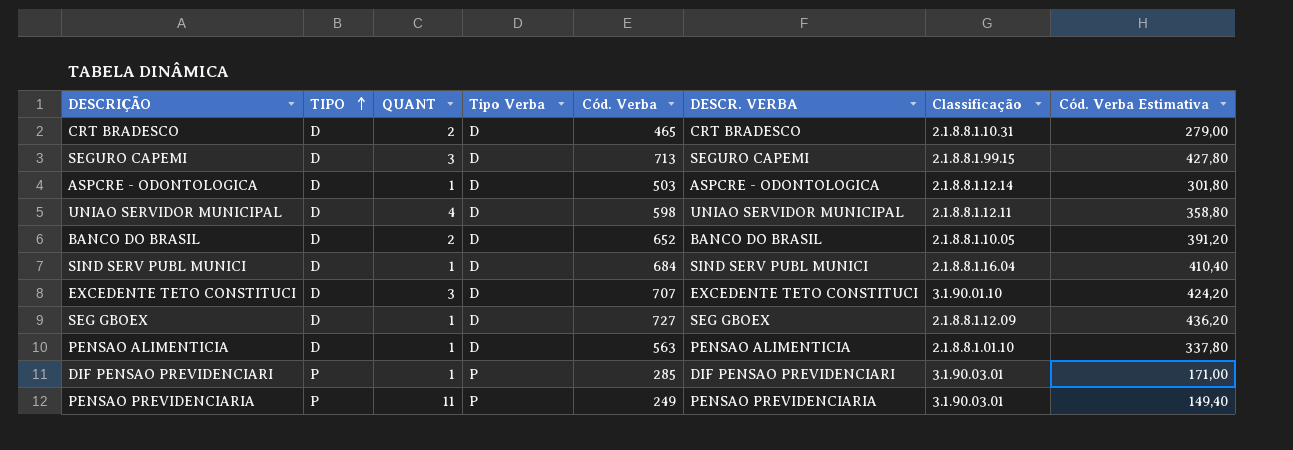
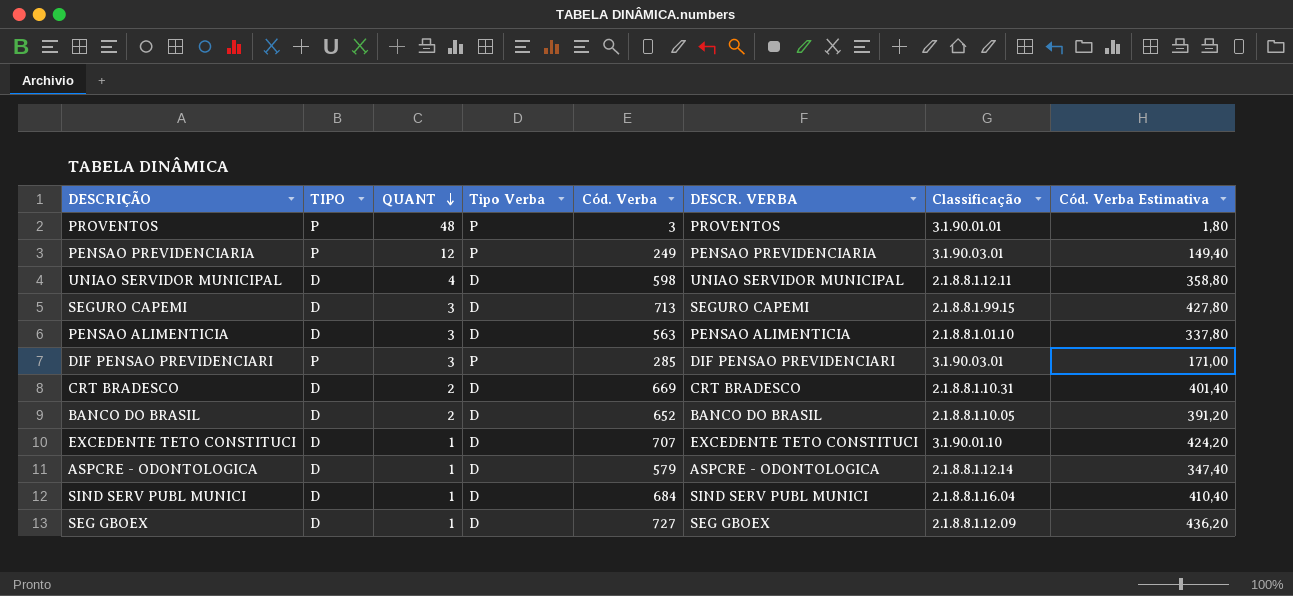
row order: TIPO ascending -> QUANT descending
row PROVENTOS: none -> P | 48 | P | 3 | PROVENTOS | 3.1.90.01.01 | 1,80
PENSAO PREVIDENCIARIA | QUANT: 11 -> 12
PENSAO ALIMENTICIA | QUANT: 1 -> 3
DIF PENSAO PREVIDENCIARI | QUANT: 1 -> 3
CRT BRADESCO | Cód. Verba: 465 -> 669
CRT BRADESCO | Cód. Verba Estimativa: 279,00 -> 401,40
EXCEDENTE TETO CONSTITUCI | QUANT: 3 -> 1
ASPCRE - ODONTOLOGICA | Cód. Verba: 503 -> 579
ASPCRE - ODONTOLOGICA | Cód. Verba Estimativa: 301,80 -> 347,40

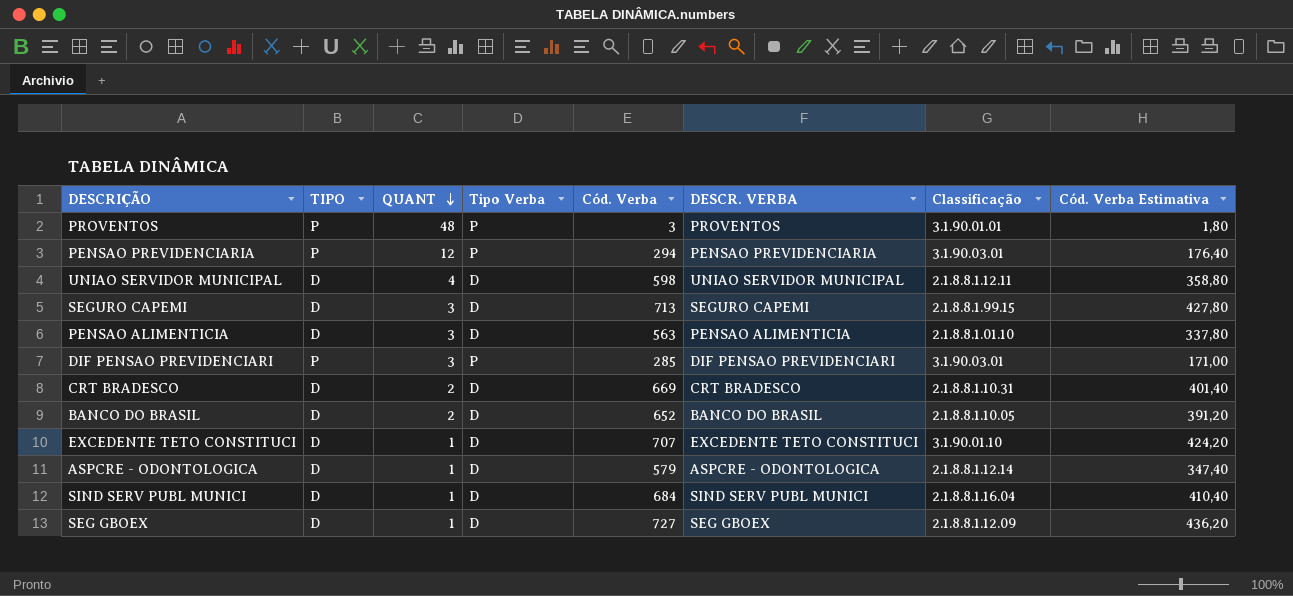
PENSAO PREVIDENCIARIA | Cód. Verba: 249 -> 294
PENSAO PREVIDENCIARIA | Cód. Verba Estimativa: 149,40 -> 176,40

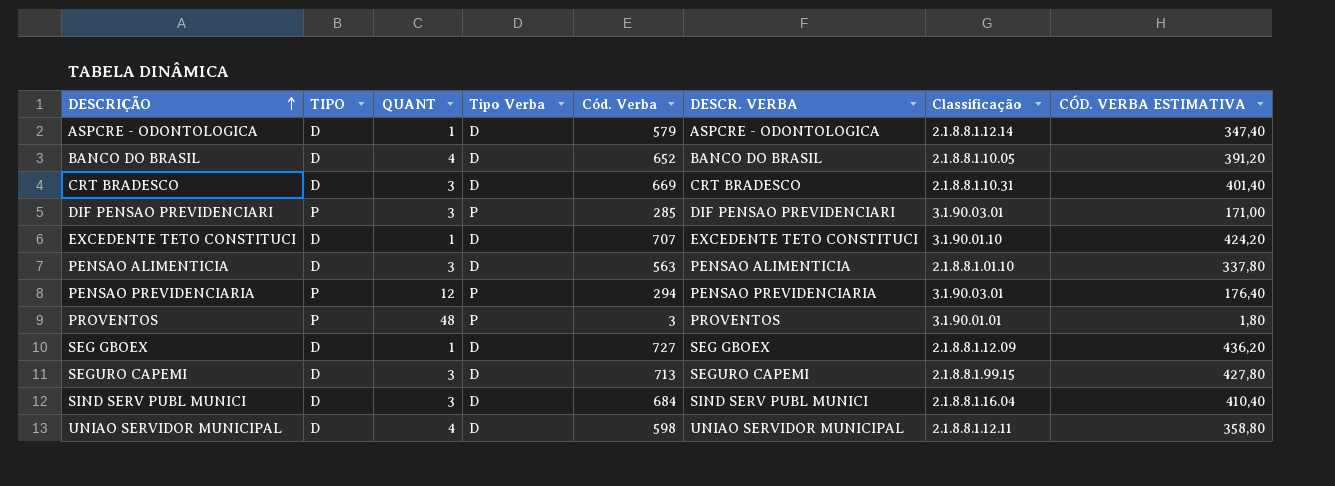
row order: QUANT descending -> DESCRIÇÃO ascending
column name: Cód. Verba Estimativa -> CÓD. VERBA ESTIMATIVA
BANCO DO BRASIL | QUANT: 2 -> 4
CRT BRADESCO | QUANT: 2 -> 3
SIND SERV PUBL MUNICI | QUANT: 1 -> 3

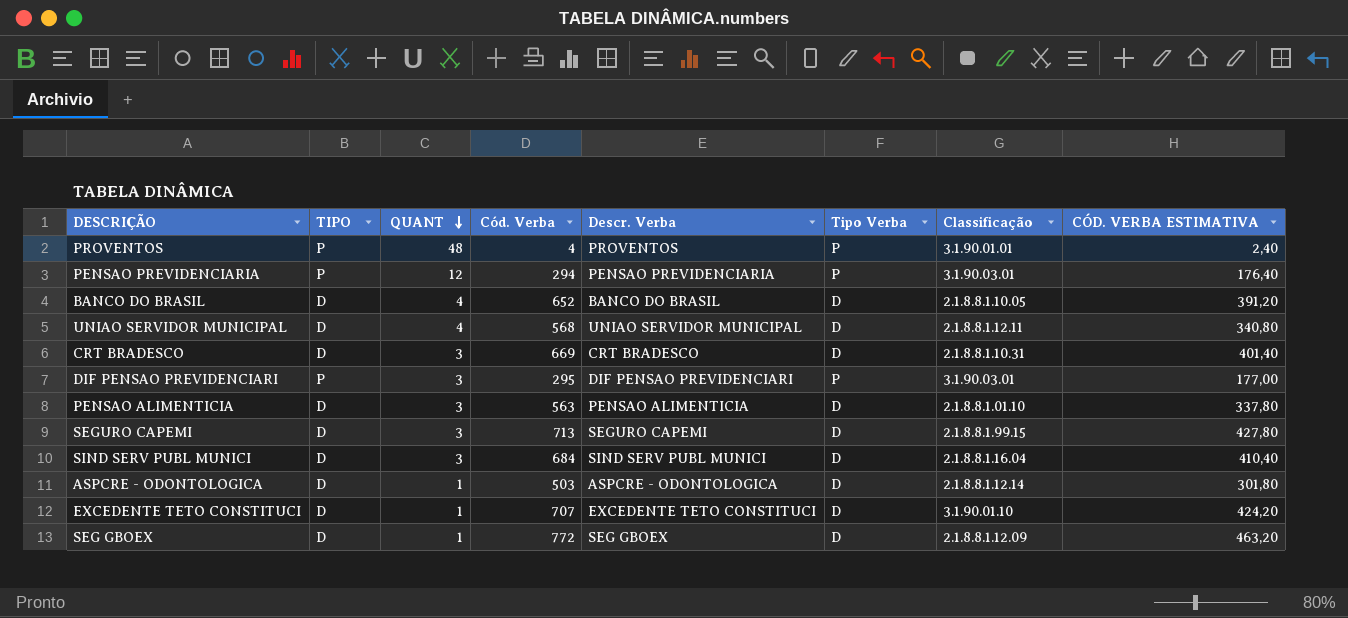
row order: DESCRIÇÃO ascending -> QUANT descending
column name: DESCR. VERBA -> Descr. Verba
column Tipo Verba | position: 4 -> 6
PROVENTOS | Cód. Verba: 3 -> 4
PROVENTOS | CÓD. VERBA ESTIMATIVA: 1,80 -> 2,40
UNIAO SERVIDOR MUNICIPAL | Cód. Verba: 598 -> 568
UNIAO SERVIDOR MUNICIPAL | CÓD. VERBA ESTIMATIVA: 358,80 -> 340,80
DIF PENSAO PREVIDENCIARI | Cód. Verba: 285 -> 295
DIF PENSAO PREVIDENCIARI | CÓD. VERBA ESTIMATIVA: 171,00 -> 177,00
ASPCRE - ODONTOLOGICA | Cód. Verba: 579 -> 503
ASPCRE - ODONTOLOGICA | CÓD. VERBA ESTIMATIVA: 347,40 -> 301,80
SEG GBOEX | Cód. Verba: 727 -> 772
SEG GBOEX | CÓD. VERBA ESTIMATIVA: 436,20 -> 463,20

